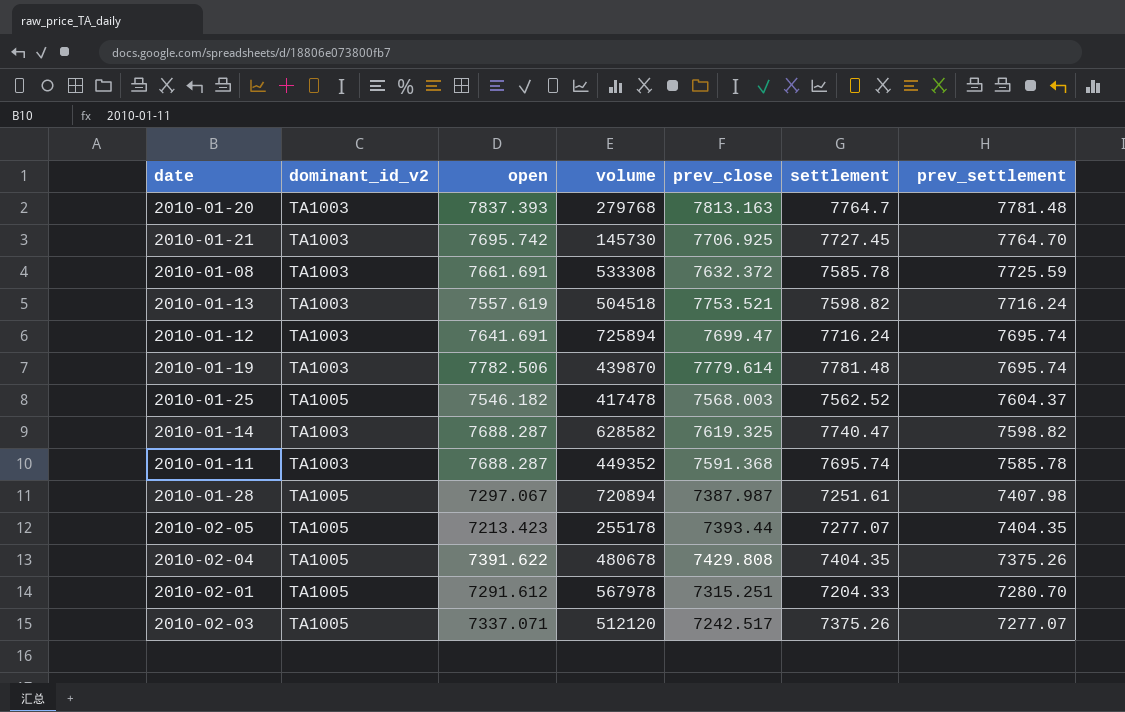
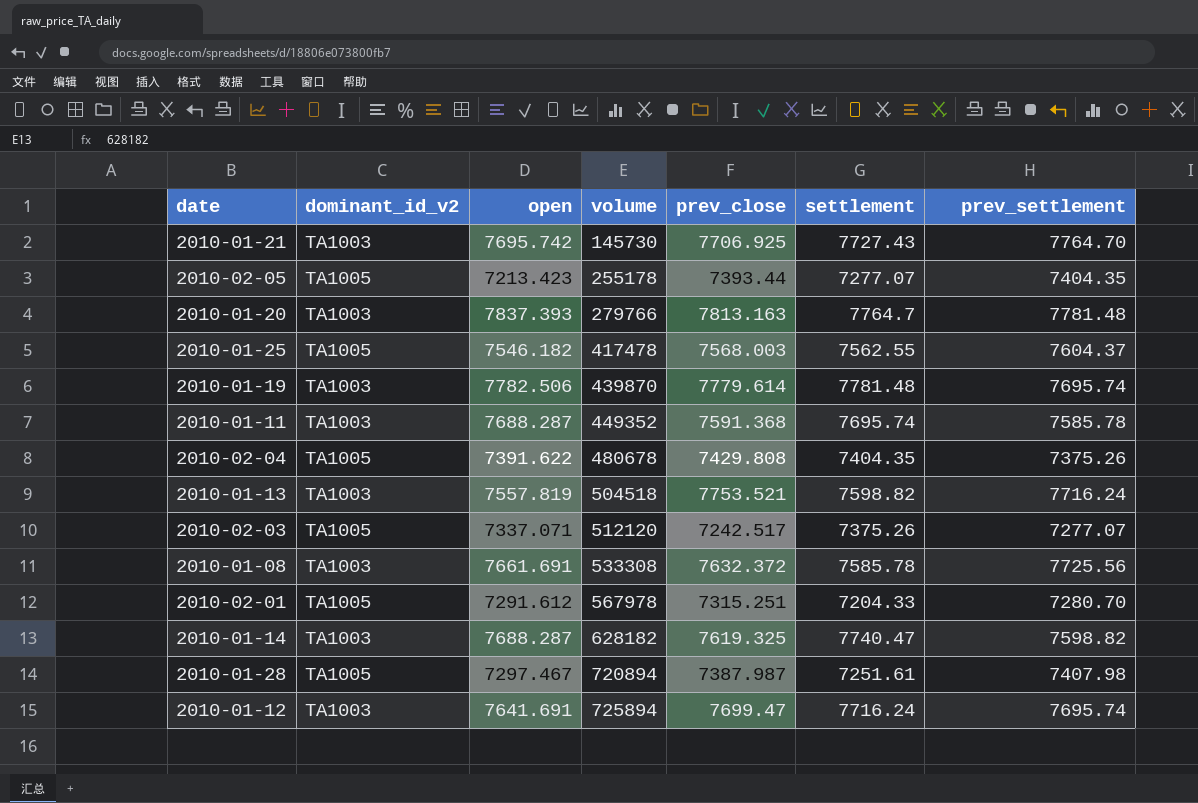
row order: prev_settlement descending -> volume ascending
2010-01-21 | settlement: 7727.45 -> 7727.43
2010-01-20 | volume: 279768 -> 279766
2010-01-25 | settlement: 7562.52 -> 7562.55
2010-01-13 | open: 7557.619 -> 7557.819
2010-01-08 | prev_settlement: 7725.59 -> 7725.56
2010-01-14 | volume: 628582 -> 628182
2010-01-28 | open: 7297.067 -> 7297.467

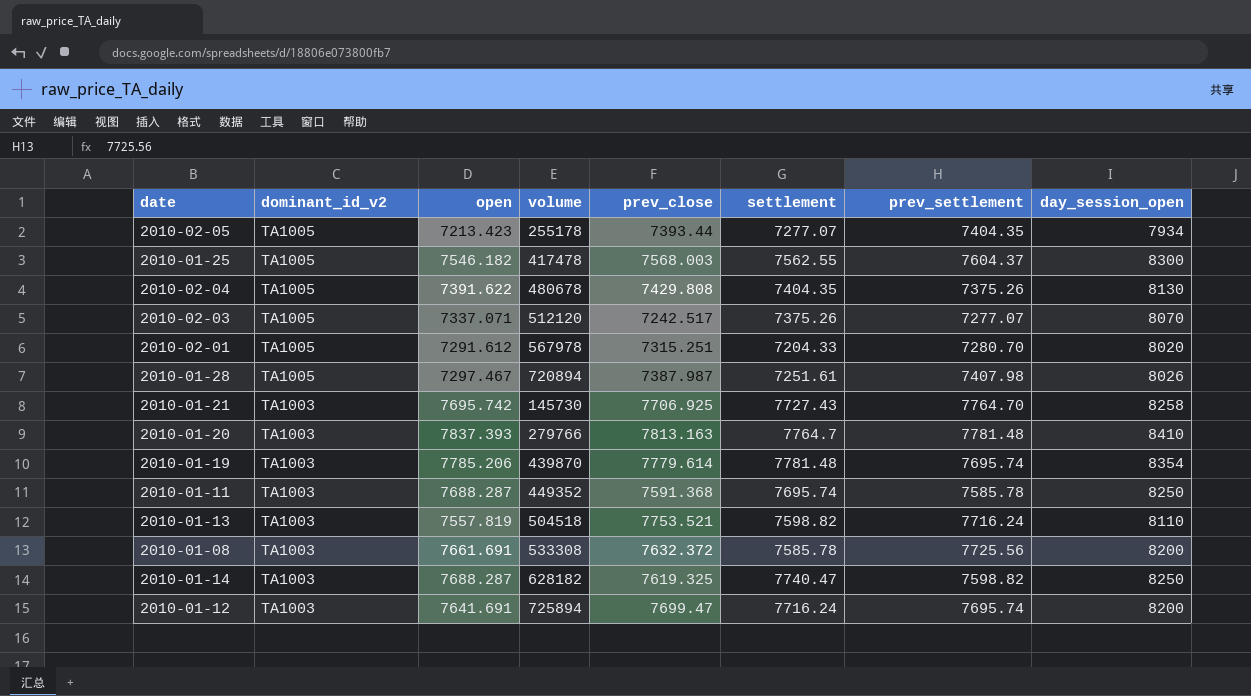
row order: volume ascending -> dominant_id_v2 descending
column day_session_open | position: none -> 8
2010-01-19 | open: 7782.506 -> 7785.206

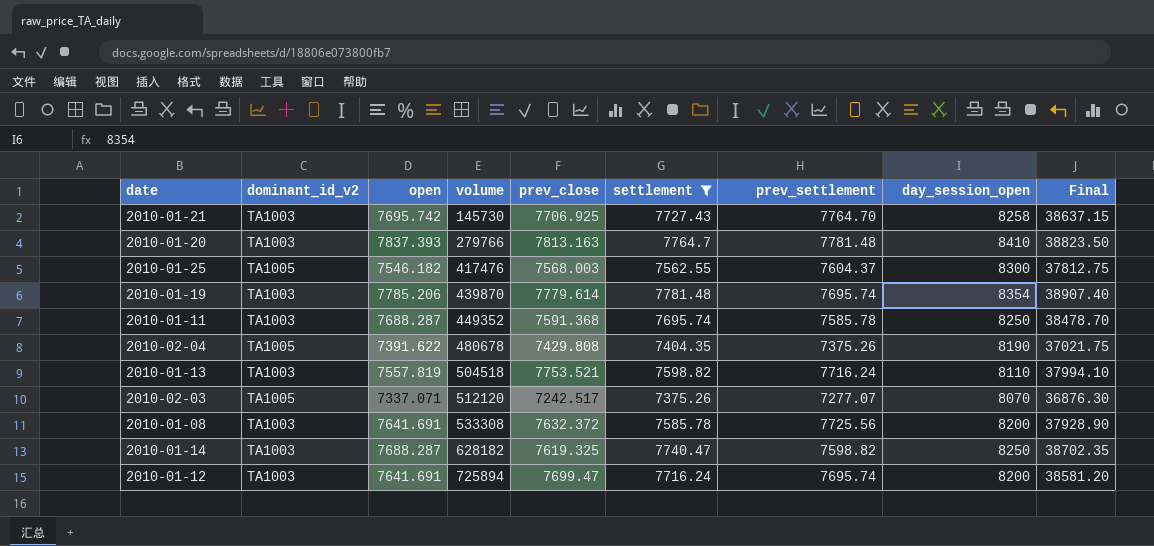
filter: none -> settlement >= 7375.26
row order: dominant_id_v2 descending -> volume ascending
column Final | formula: none -> [settlement] * 5
2010-01-25 | volume: 417478 -> 417476
2010-02-04 | day_session_open: 8130 -> 8190
2010-01-08 | open: 7661.691 -> 7641.691

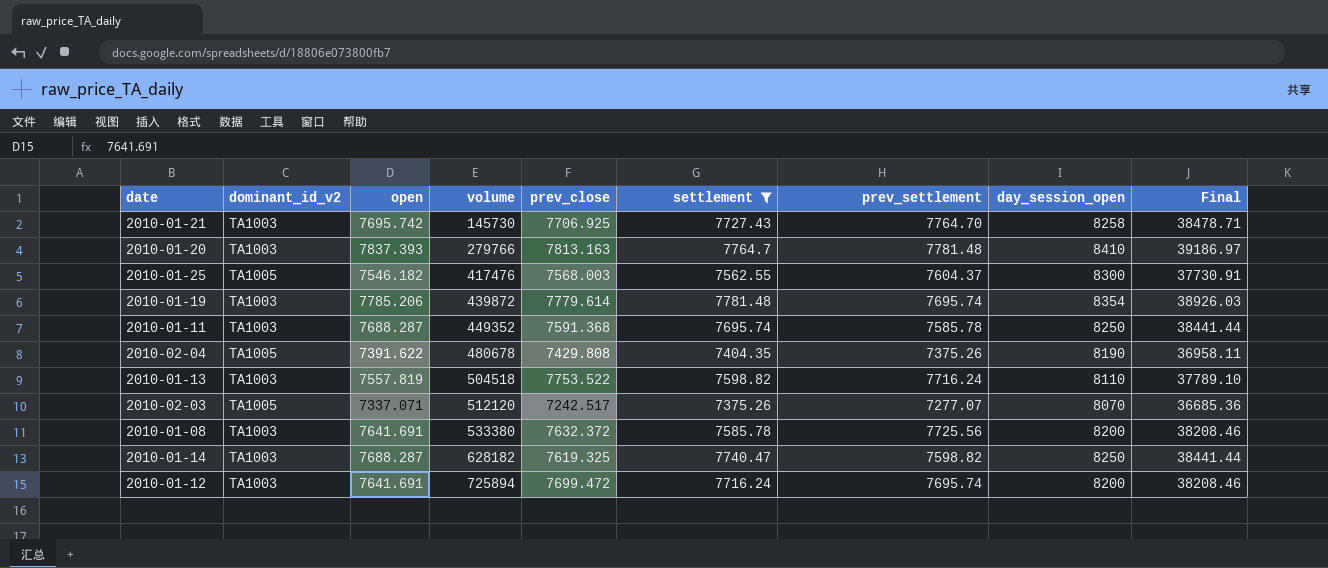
column Final | formula: [settlement] * 5 -> [open] * 5
2010-01-19 | volume: 439870 -> 439872
2010-01-13 | prev_close: 7753.521 -> 7753.522
2010-01-08 | volume: 533308 -> 533380
2010-01-12 | prev_close: 7699.47 -> 7699.472

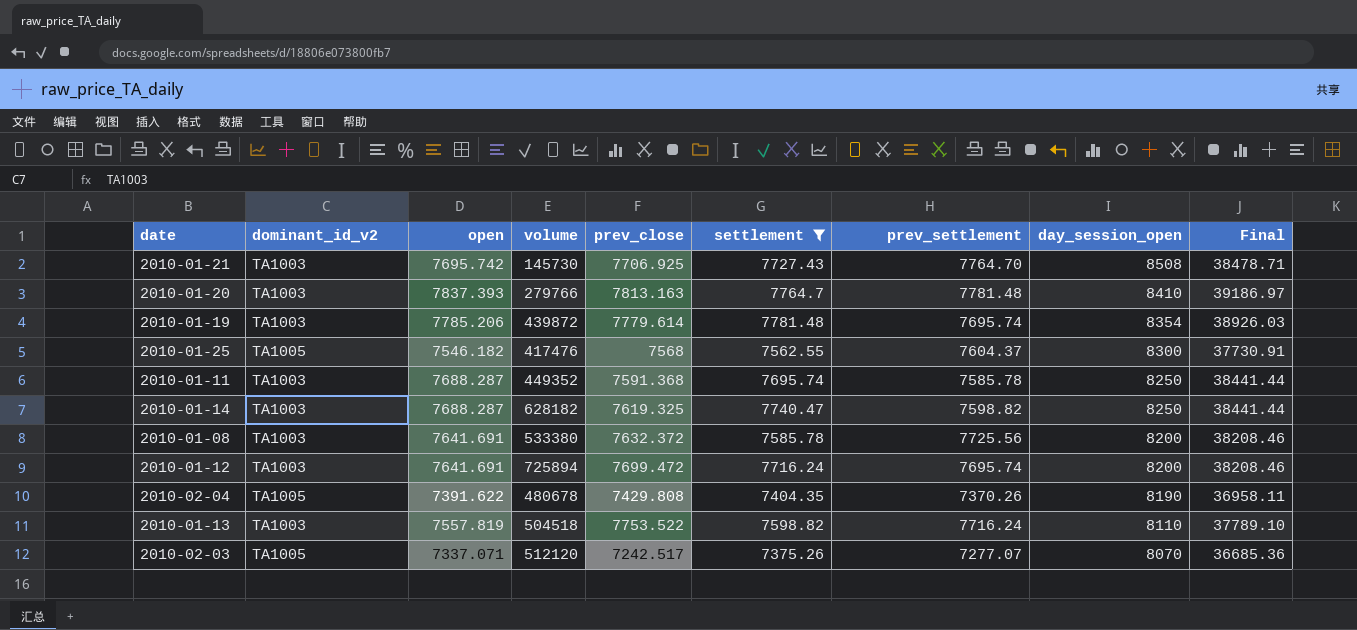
row order: volume ascending -> day_session_open descending
2010-01-21 | day_session_open: 8258 -> 8508
2010-01-25 | prev_close: 7568.003 -> 7568
2010-02-04 | prev_settlement: 7375.26 -> 7370.26

